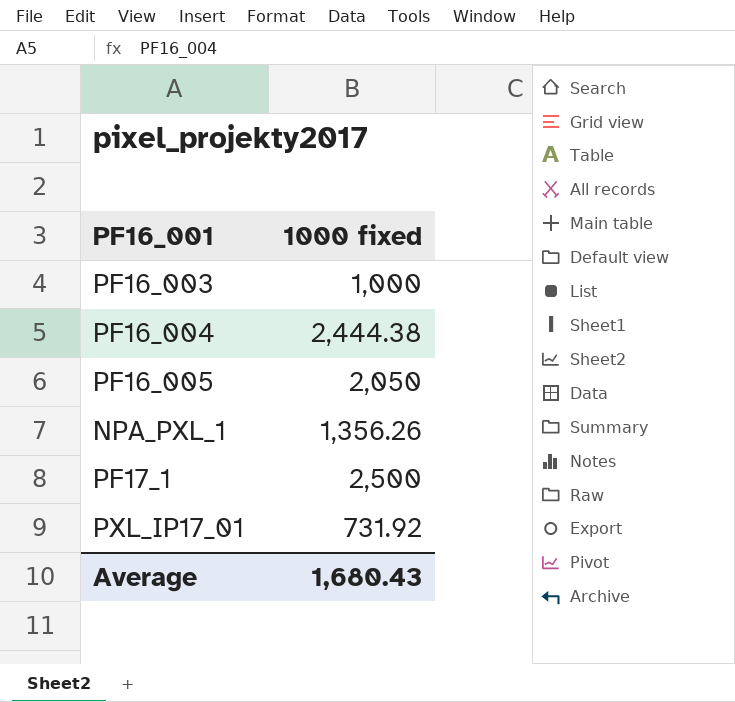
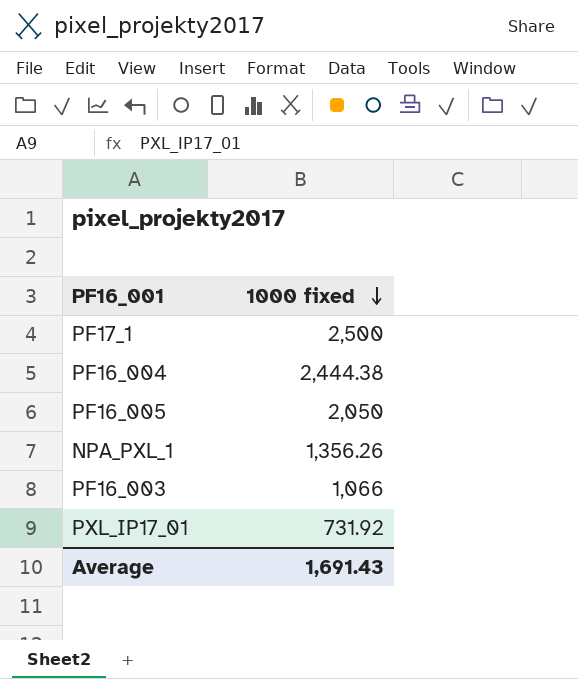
row order: none -> 1000 fixed descending
PF16_003 | 1000 fixed: 1,000 -> 1,066
Average | 1000 fixed: 1,680.43 -> 1,691.43

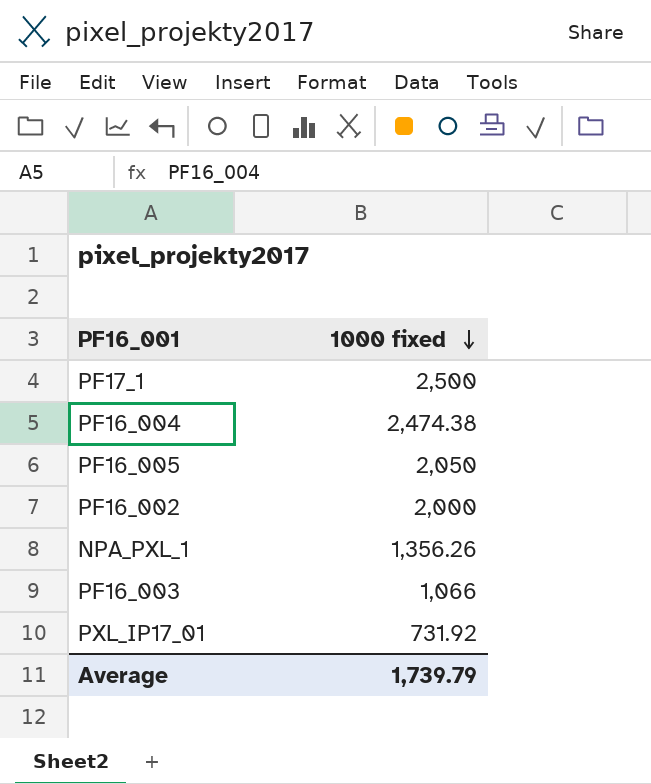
PF16_004 | 1000 fixed: 2,444.38 -> 2,474.38
row PF16_002: none -> 2,000
Average | 1000 fixed: 1,691.43 -> 1,739.79

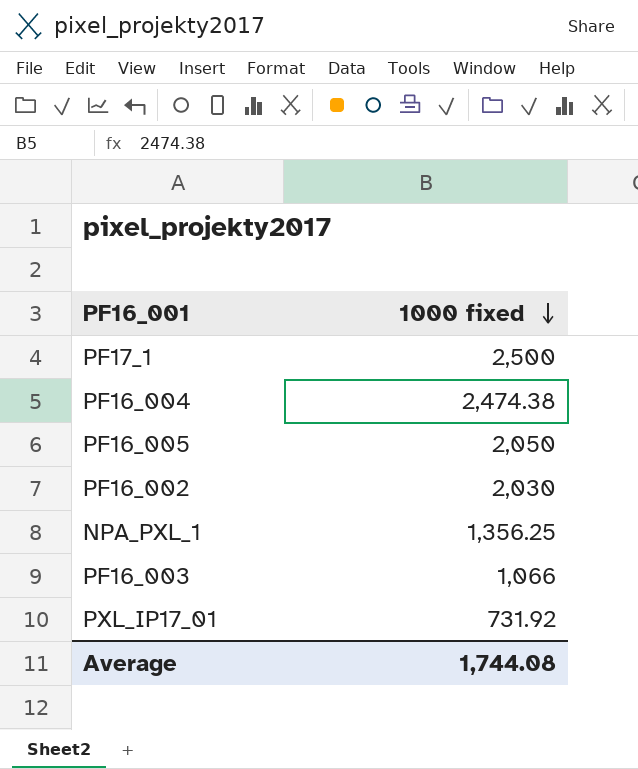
PF16_002 | 1000 fixed: 2,000 -> 2,030
NPA_PXL_1 | 1000 fixed: 1,356.26 -> 1,356.25
Average | 1000 fixed: 1,739.79 -> 1,744.08

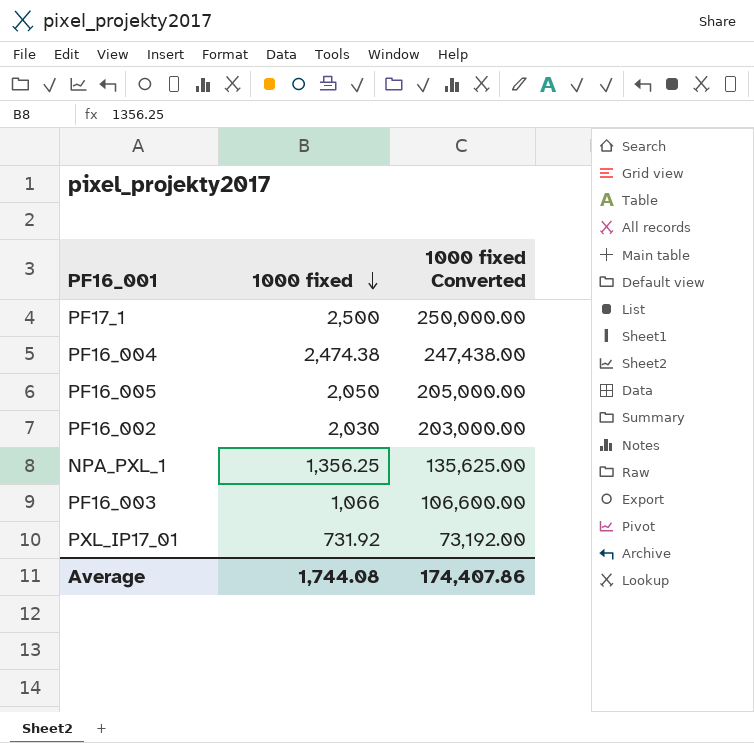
column 1000 fixed Converted | formula: none -> [1000 fixed] * 100

